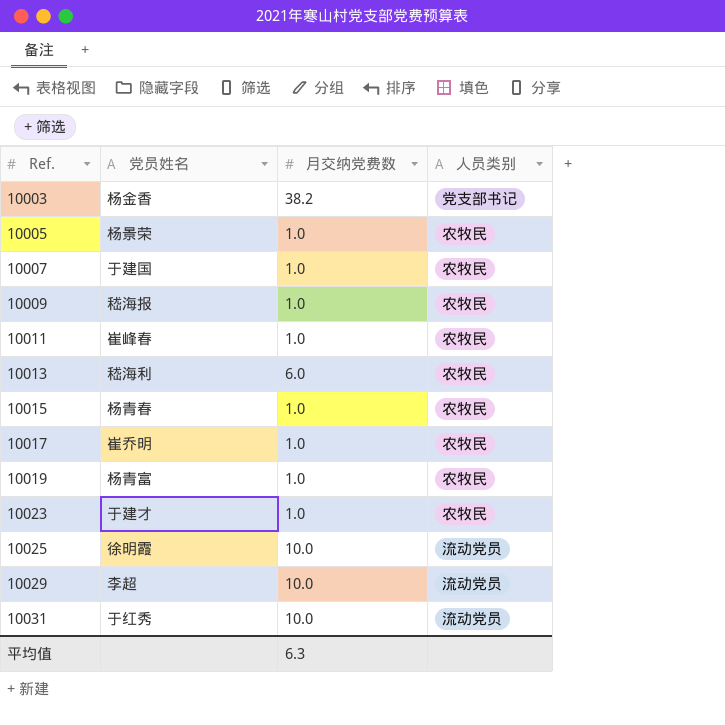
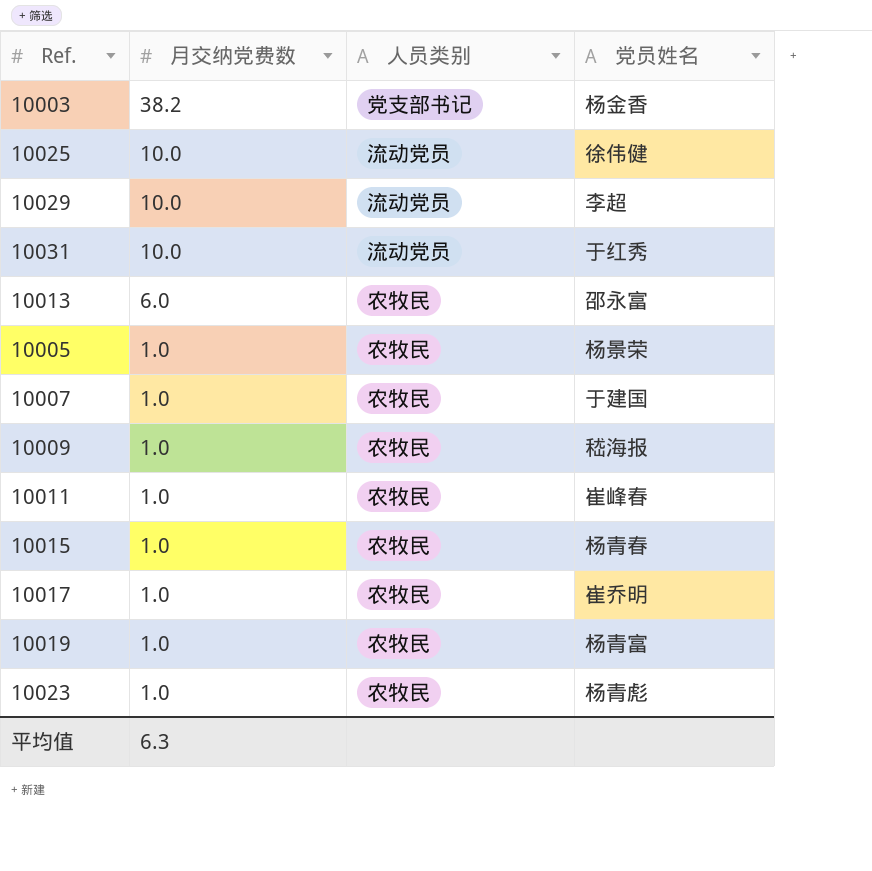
row order: Ref. ascending -> 月交纳党费数 descending
column 党员姓名 | position: 2 -> 4
10025 | 党员姓名: 徐明霞 -> 徐伟健
10013 | 党员姓名: 嵇海利 -> 邵永富
10023 | 党员姓名: 于建才 -> 杨青彪

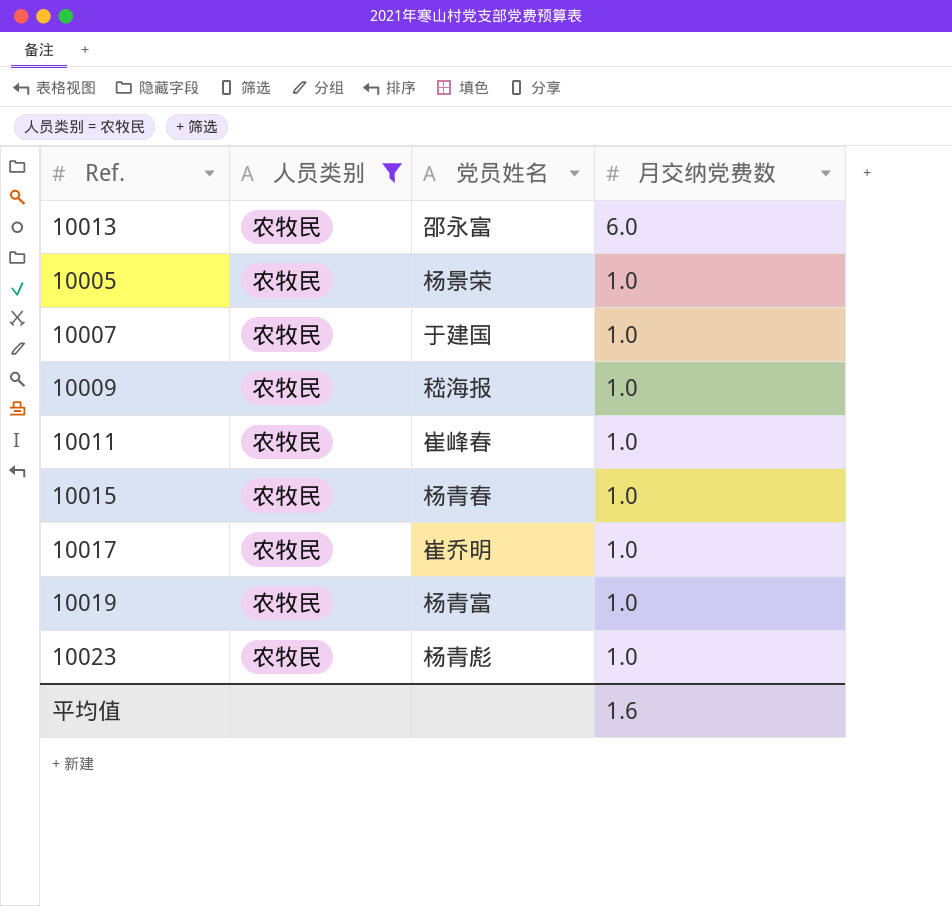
filter: none -> 人员类别 = 农牧民
column 月交纳党费数 | position: 2 -> 4
平均值 | 月交纳党费数: 6.3 -> 1.6

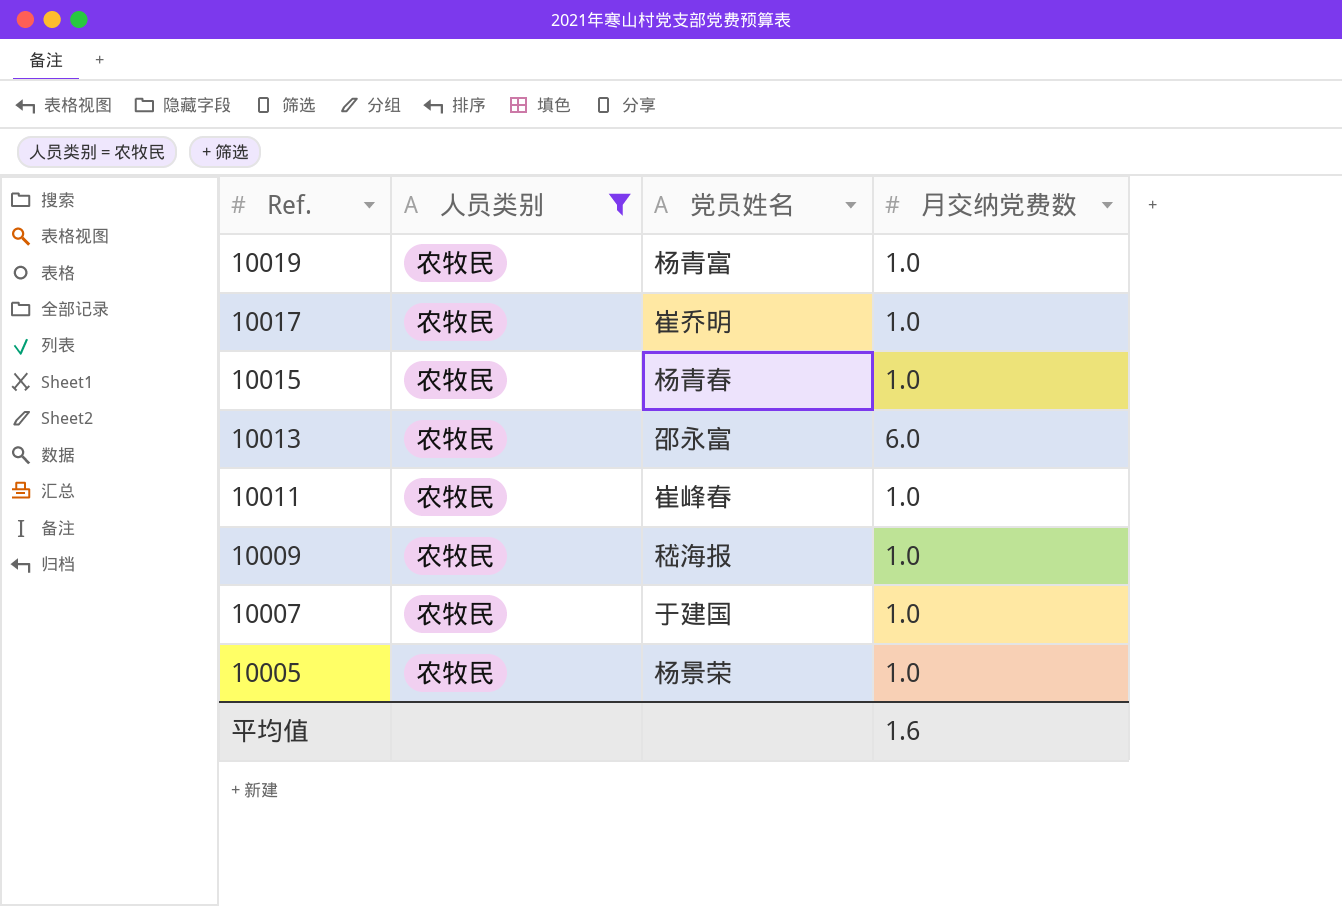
row order: 月交纳党费数 descending -> Ref. descending
row 10023: 农牧民 | 杨青彪 | 1.0 -> none

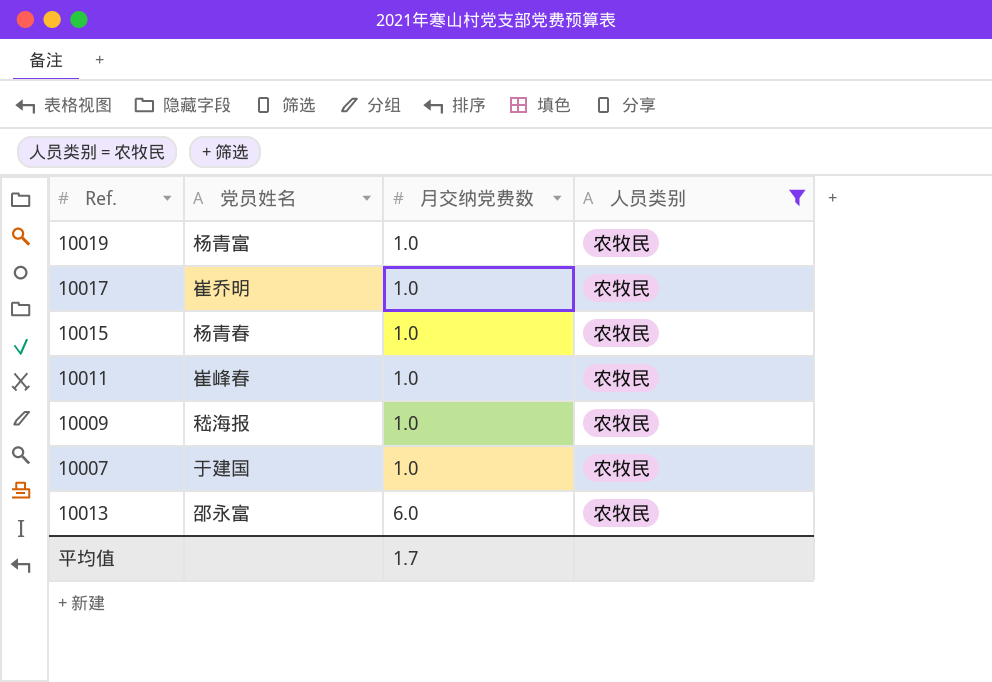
row order: Ref. descending -> 月交纳党费数 ascending
column 人员类别 | position: 2 -> 4
row 10005: 农牧民 | 杨景荣 | 1.0 -> none
平均值 | 月交纳党费数: 1.6 -> 1.7

